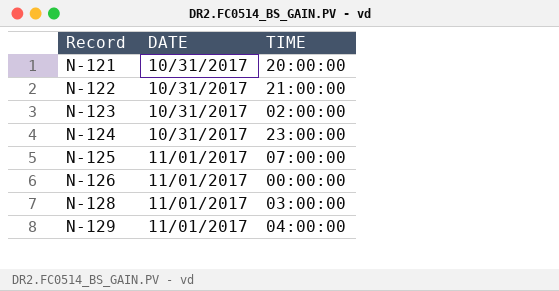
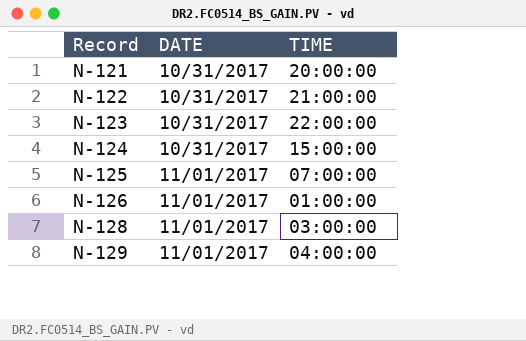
N-123 | TIME: 02:00:00 -> 22:00:00
N-124 | TIME: 23:00:00 -> 15:00:00
N-126 | TIME: 00:00:00 -> 01:00:00

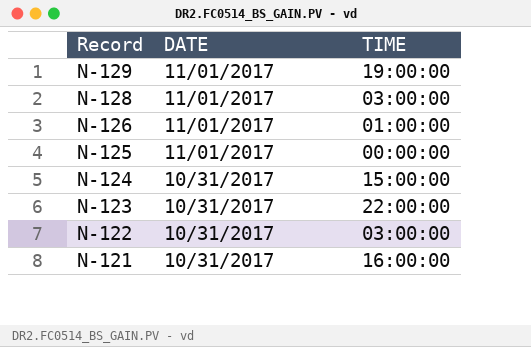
row order: Record ascending -> Record descending
N-129 | TIME: 04:00:00 -> 19:00:00
N-125 | TIME: 07:00:00 -> 00:00:00
N-122 | TIME: 21:00:00 -> 03:00:00
N-121 | TIME: 20:00:00 -> 16:00:00

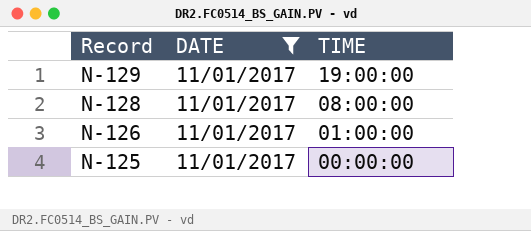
filter: none -> DATE = 11/01/2017
N-128 | TIME: 03:00:00 -> 08:00:00

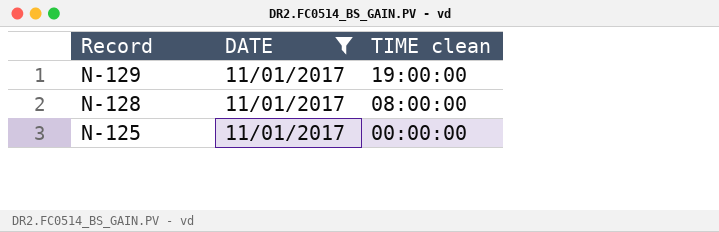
column name: TIME -> TIME clean
row N-126: 11/01/2017 | 01:00:00 -> none

